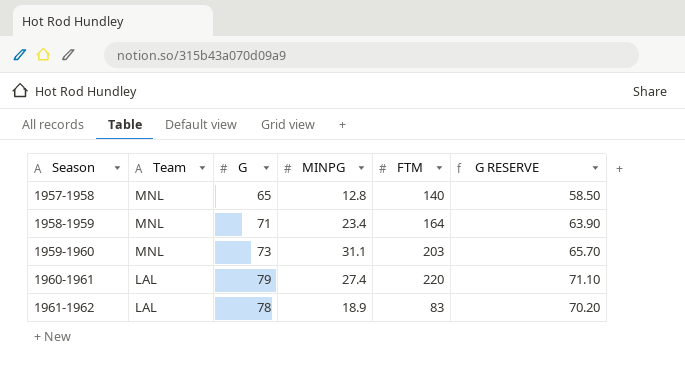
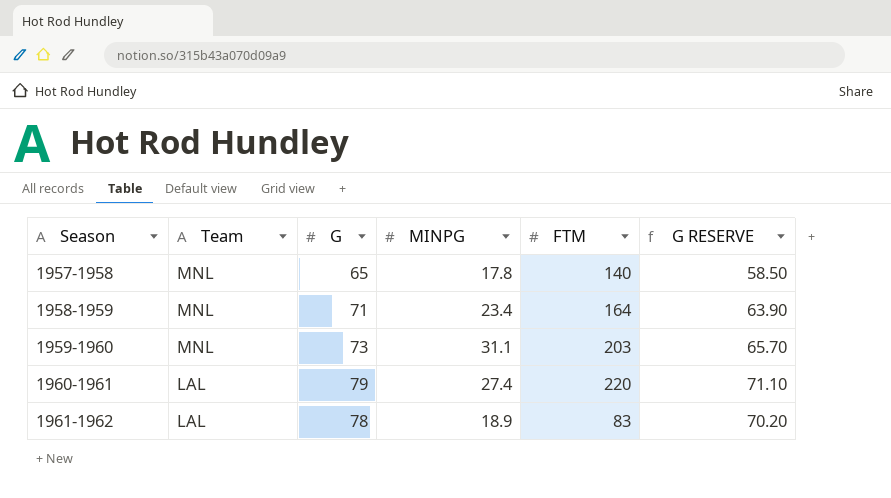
1957-1958 | MINPG: 12.8 -> 17.8

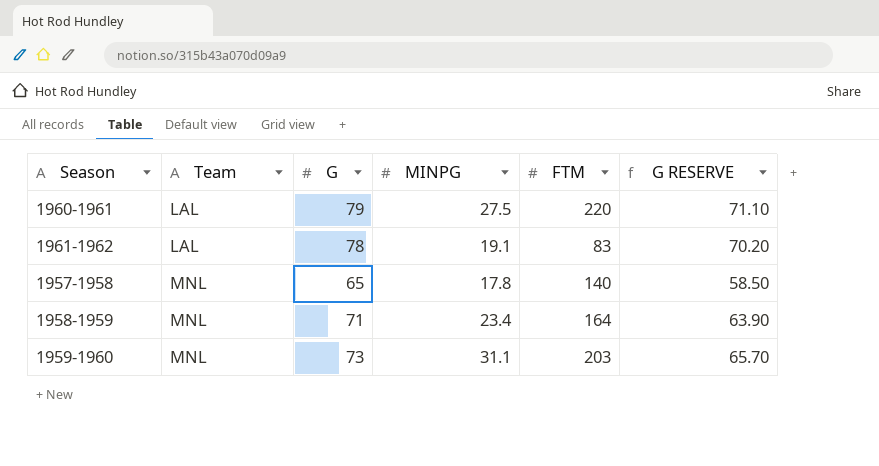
row order: Season ascending -> Team ascending
1960-1961 | MINPG: 27.4 -> 27.5
1961-1962 | MINPG: 18.9 -> 19.1

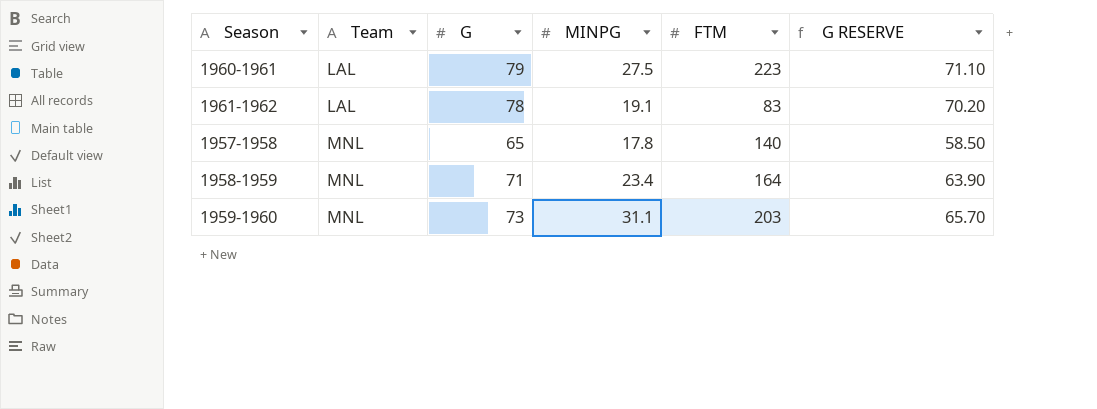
1960-1961 | FTM: 220 -> 223

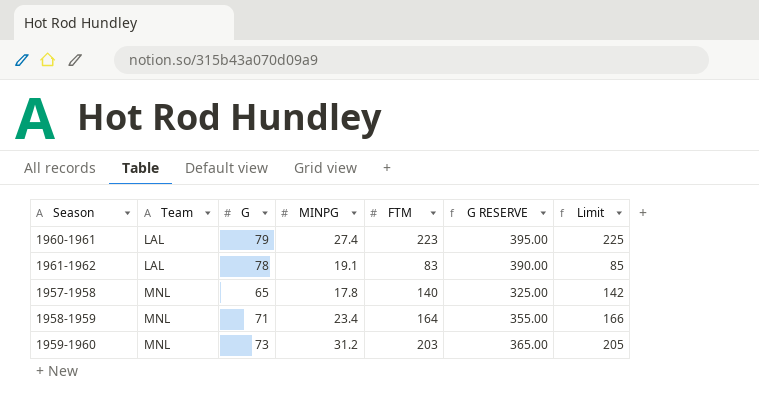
column G RESERVE | formula: [G] * 0.9 -> [G] * 5
column Limit | formula: none -> [FTM] + 2
1960-1961 | MINPG: 27.5 -> 27.4
1959-1960 | MINPG: 31.1 -> 31.2

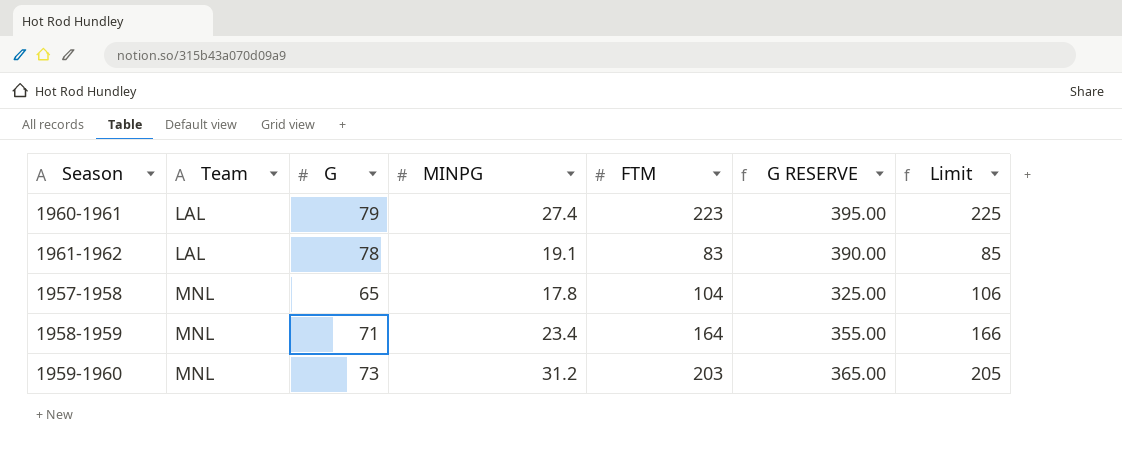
1957-1958 | FTM: 140 -> 104
1957-1958 | Limit: 142 -> 106

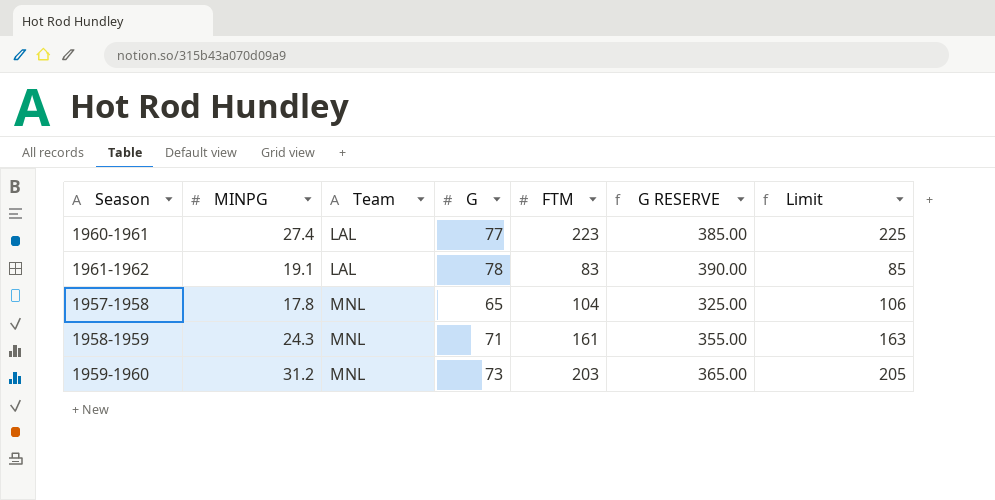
column MINPG | position: 4 -> 2
1960-1961 | G: 79 -> 77
1960-1961 | G RESERVE: 395.00 -> 385.00
1958-1959 | MINPG: 23.4 -> 24.3
1958-1959 | FTM: 164 -> 161
1958-1959 | Limit: 166 -> 163

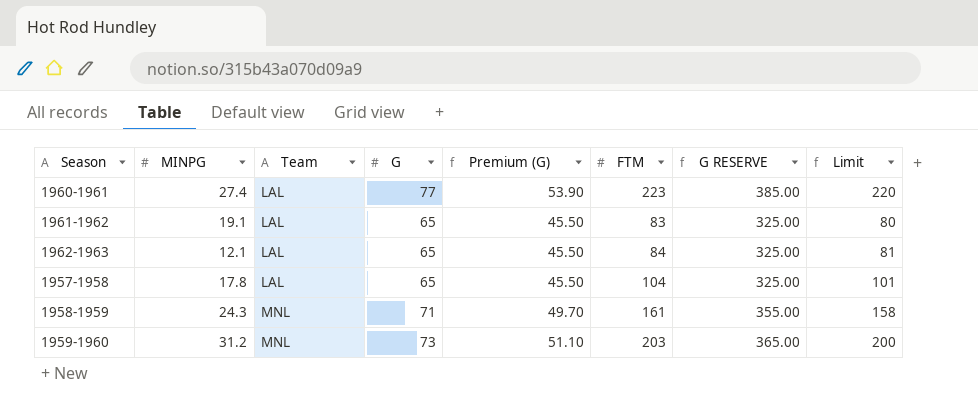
column Premium (G) | formula: none -> [G] * 0.7
column Limit | formula: [FTM] + 2 -> [FTM] - 3
1961-1962 | G: 78 -> 65
1961-1962 | G RESERVE: 390.00 -> 325.00
row 1962-1963: none -> 12.1 | LAL | 65 | 45.50 | 84 | 325.00 | 81
1957-1958 | Team: MNL -> LAL

